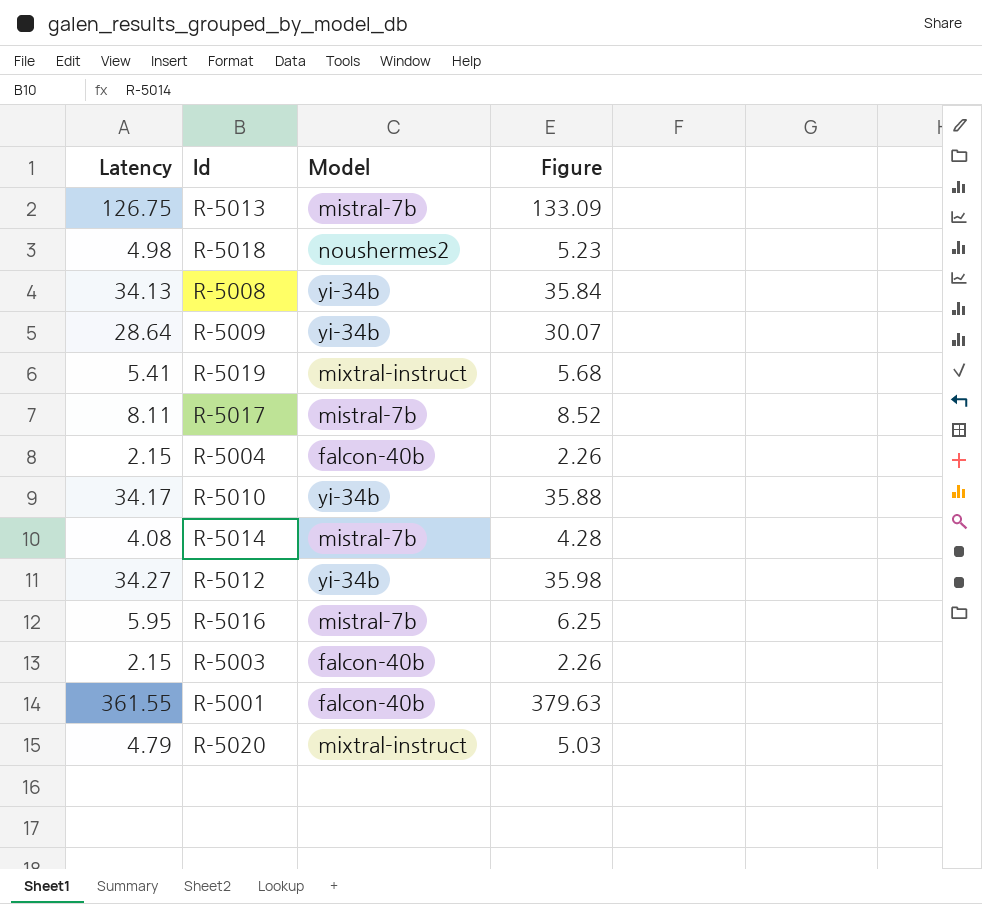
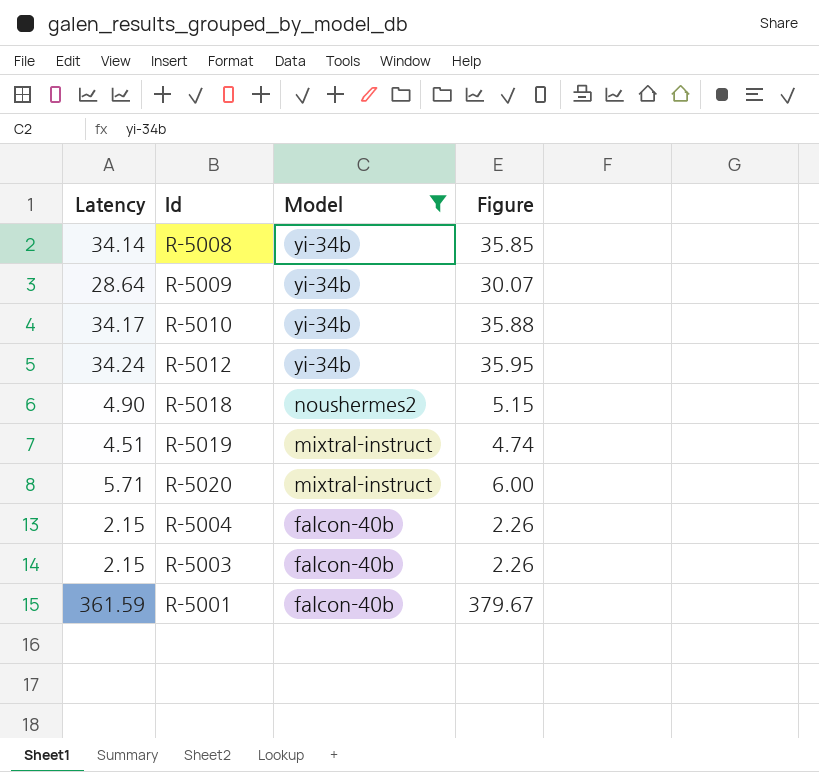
filter: none -> Model != mistral-7b
row order: none -> Model descending
R-5008 | Latency: 34.13 -> 34.14
R-5008 | Figure: 35.84 -> 35.85
R-5012 | Latency: 34.27 -> 34.24
R-5012 | Figure: 35.98 -> 35.95
R-5018 | Latency: 4.98 -> 4.90
R-5018 | Figure: 5.23 -> 5.15
R-5019 | Latency: 5.41 -> 4.51
R-5019 | Figure: 5.68 -> 4.74
R-5020 | Latency: 4.79 -> 5.71
R-5020 | Figure: 5.03 -> 6.00
R-5001 | Latency: 361.55 -> 361.59
R-5001 | Figure: 379.63 -> 379.67

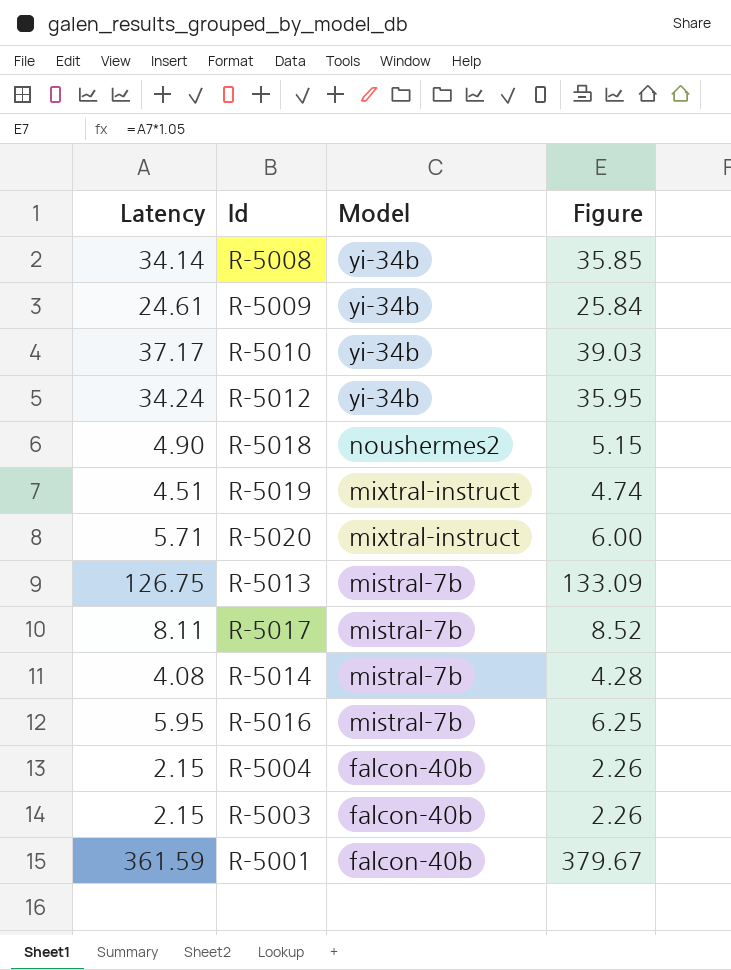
filter: Model != mistral-7b -> none
R-5009 | Latency: 28.64 -> 24.61
R-5009 | Figure: 30.07 -> 25.84
R-5010 | Latency: 34.17 -> 37.17
R-5010 | Figure: 35.88 -> 39.03

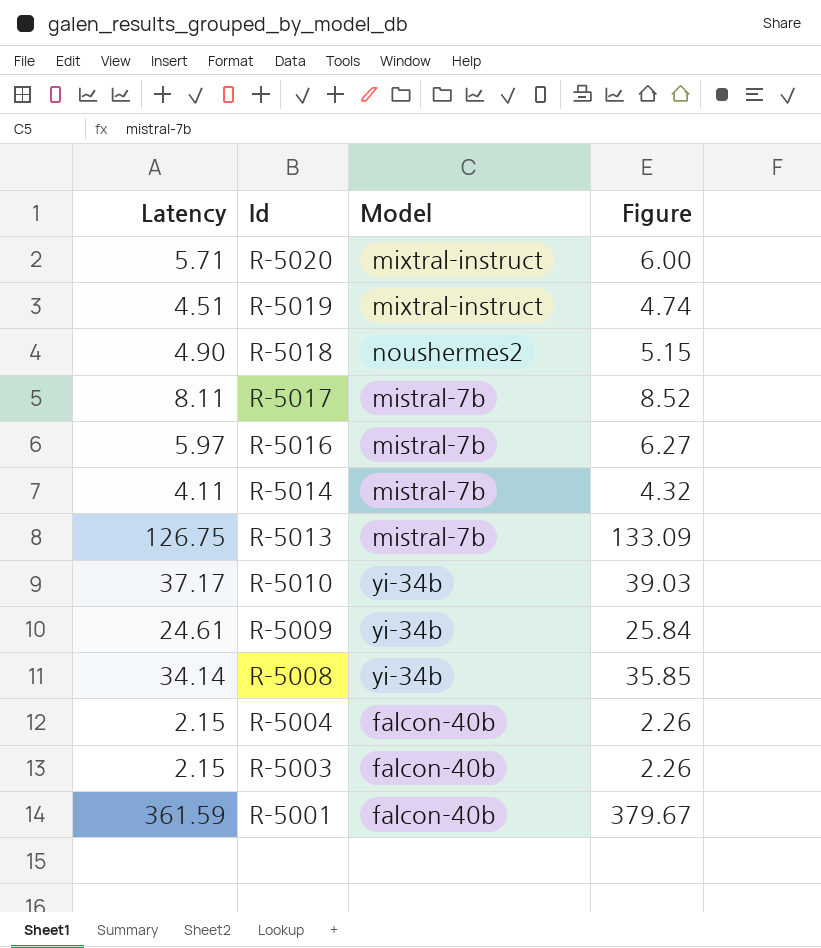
row order: Model descending -> Id descending
row R-5012: 34.24 | yi-34b | 35.95 -> none
R-5016 | Latency: 5.95 -> 5.97
R-5016 | Figure: 6.25 -> 6.27
R-5014 | Latency: 4.08 -> 4.11
R-5014 | Figure: 4.28 -> 4.32

